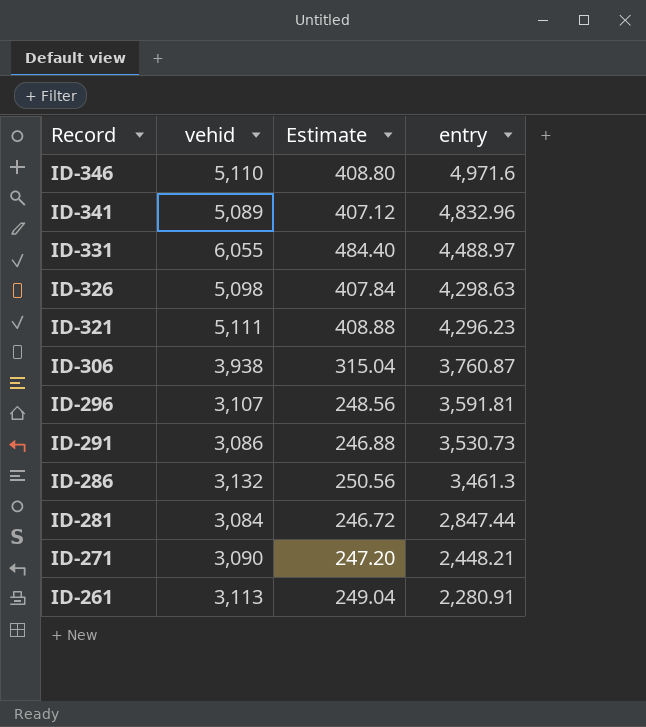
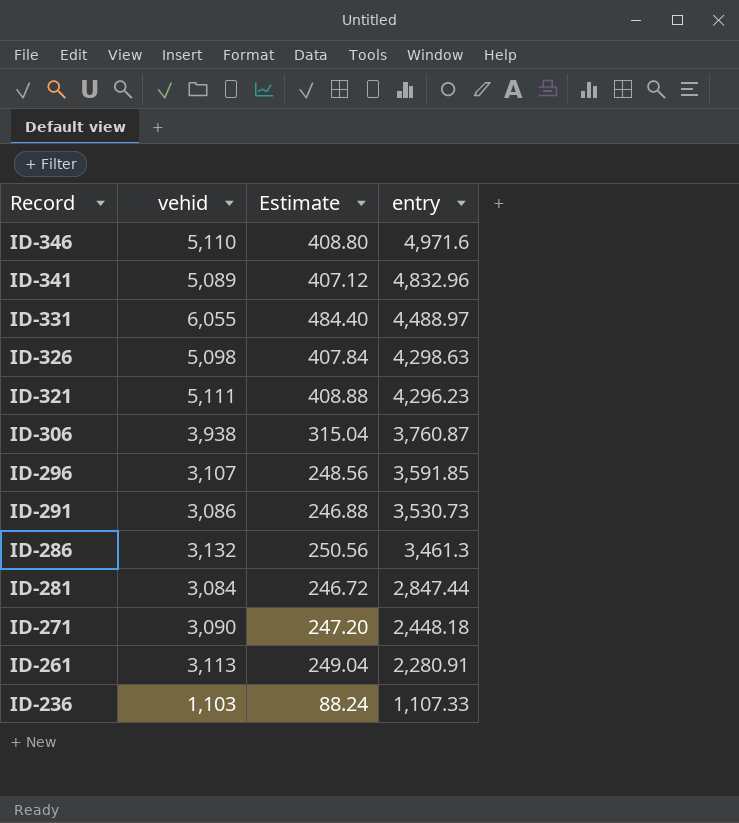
ID-296 | entry: 3,591.81 -> 3,591.85
ID-271 | entry: 2,448.21 -> 2,448.18
row ID-236: none -> 1,103 | 88.24 | 1,107.33

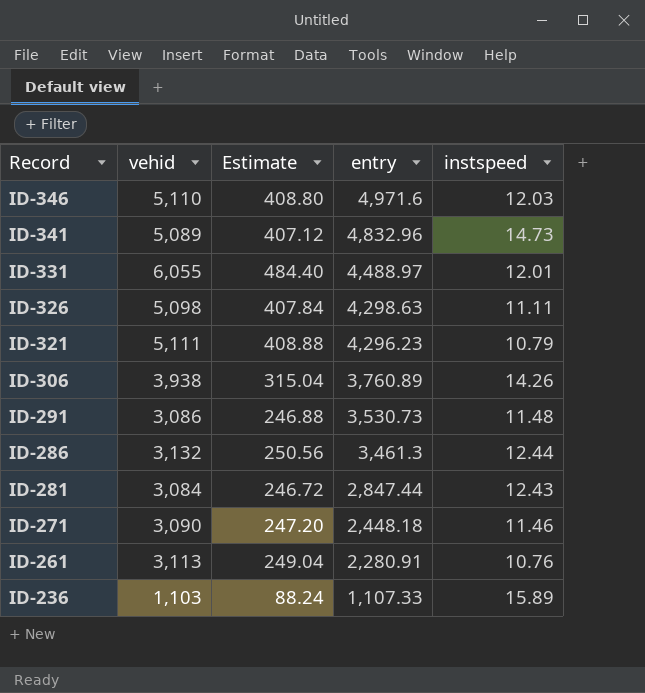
column instspeed | position: none -> 5
row ID-296: 3,107 | 248.56 | 3,591.85 -> none
ID-306 | entry: 3,760.87 -> 3,760.89

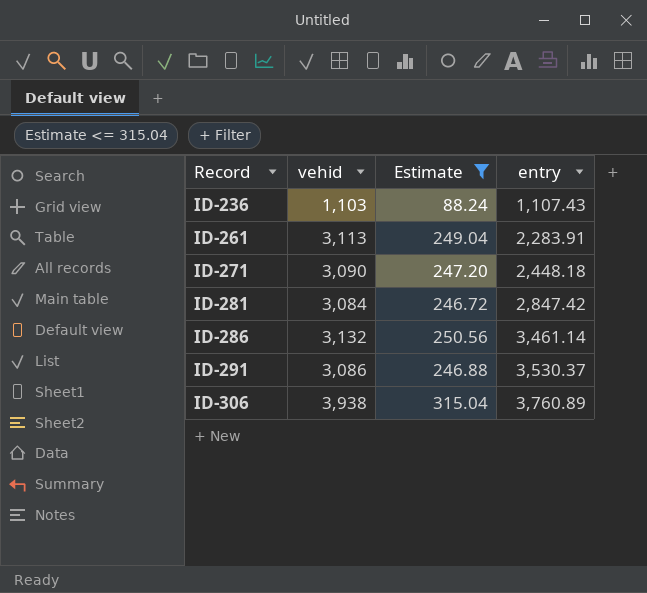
filter: none -> Estimate <= 315.04
row order: Record descending -> Record ascending
column instspeed | position: 5 -> none
ID-236 | entry: 1,107.33 -> 1,107.43
ID-261 | entry: 2,280.91 -> 2,283.91
ID-281 | entry: 2,847.44 -> 2,847.42
ID-286 | entry: 3,461.3 -> 3,461.14
ID-291 | entry: 3,530.73 -> 3,530.37

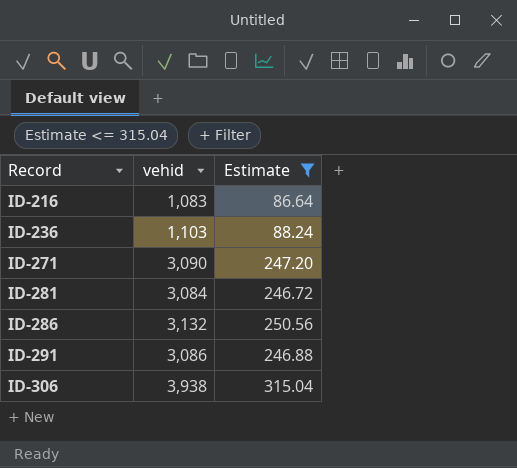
column entry | position: 4 -> none
row ID-261: 3,113 | 249.04 | 2,283.91 -> none
row ID-216: none -> 1,083 | 86.64

